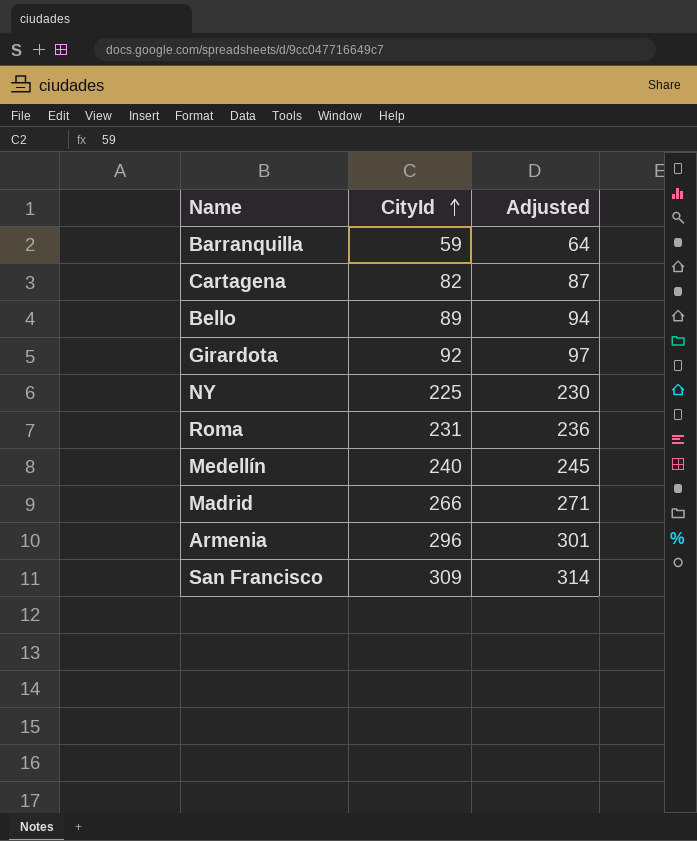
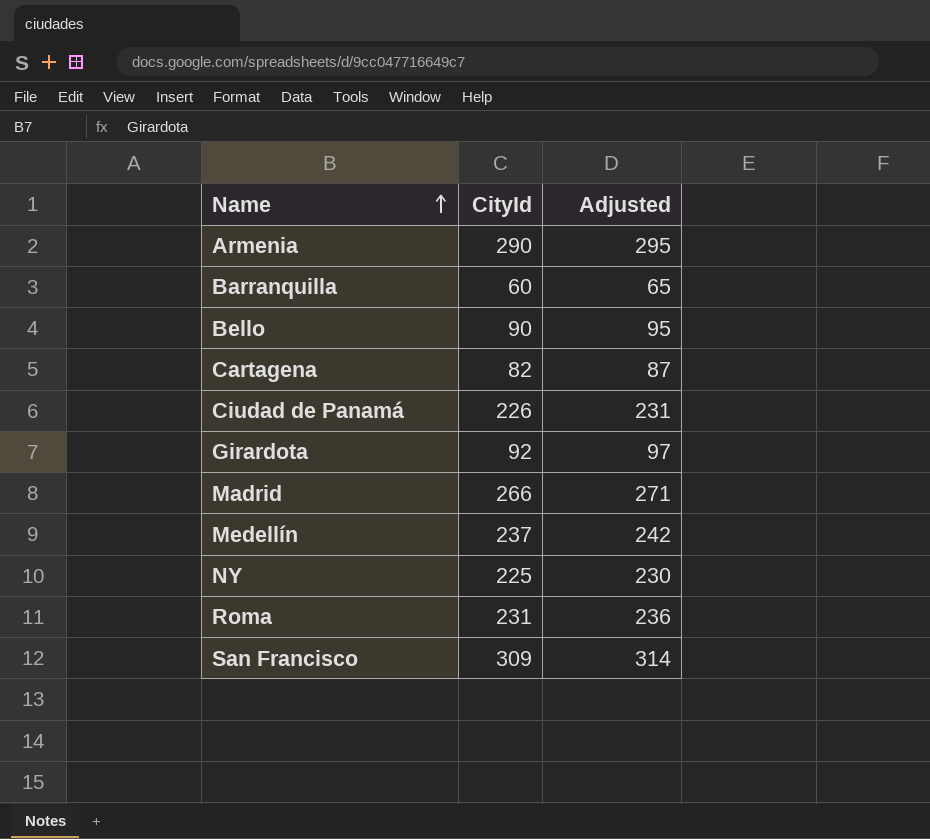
row order: CityId ascending -> Name ascending
Armenia | CityId: 296 -> 290
Armenia | Adjusted: 301 -> 295
Barranquilla | CityId: 59 -> 60
Barranquilla | Adjusted: 64 -> 65
Bello | CityId: 89 -> 90
Bello | Adjusted: 94 -> 95
row Ciudad de Panamá: none -> 226 | 231
Medellín | CityId: 240 -> 237
Medellín | Adjusted: 245 -> 242

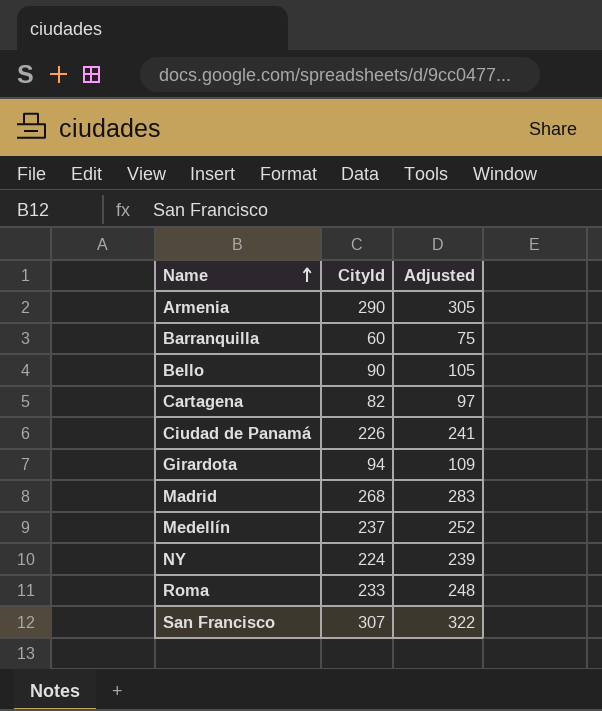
column Adjusted | formula: [CityId] + 5 -> [CityId] + 15
Girardota | CityId: 92 -> 94
Madrid | CityId: 266 -> 268
NY | CityId: 225 -> 224
Roma | CityId: 231 -> 233
San Francisco | CityId: 309 -> 307

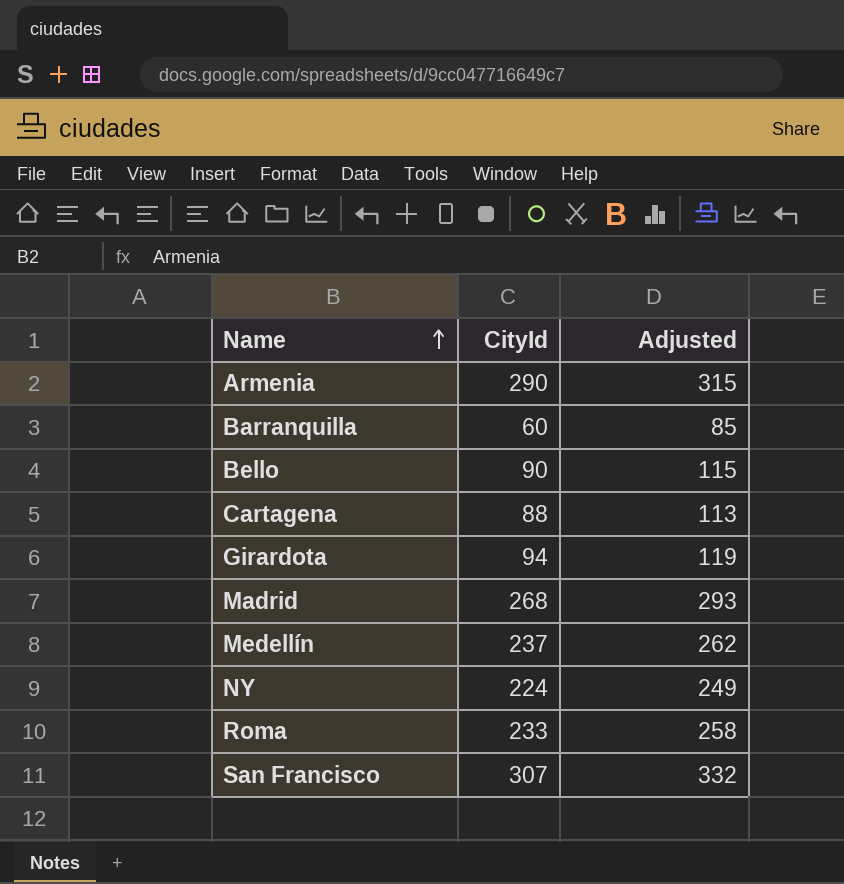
column Adjusted | formula: [CityId] + 15 -> [CityId] + 25
row Ciudad de Panamá: 226 | 241 -> none
Cartagena | CityId: 82 -> 88

